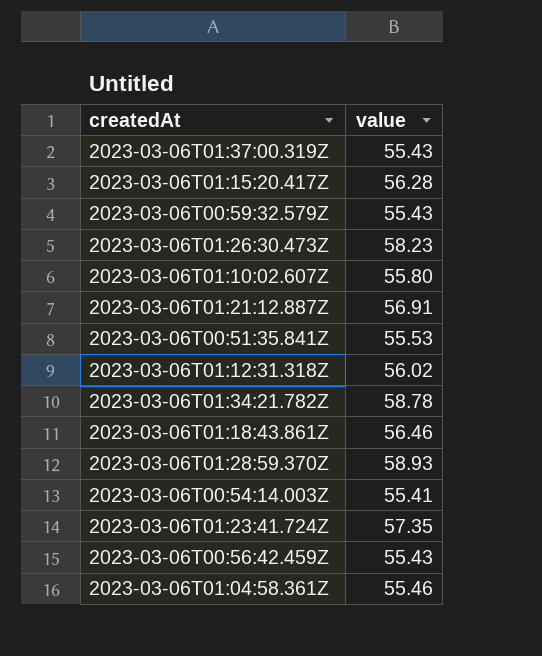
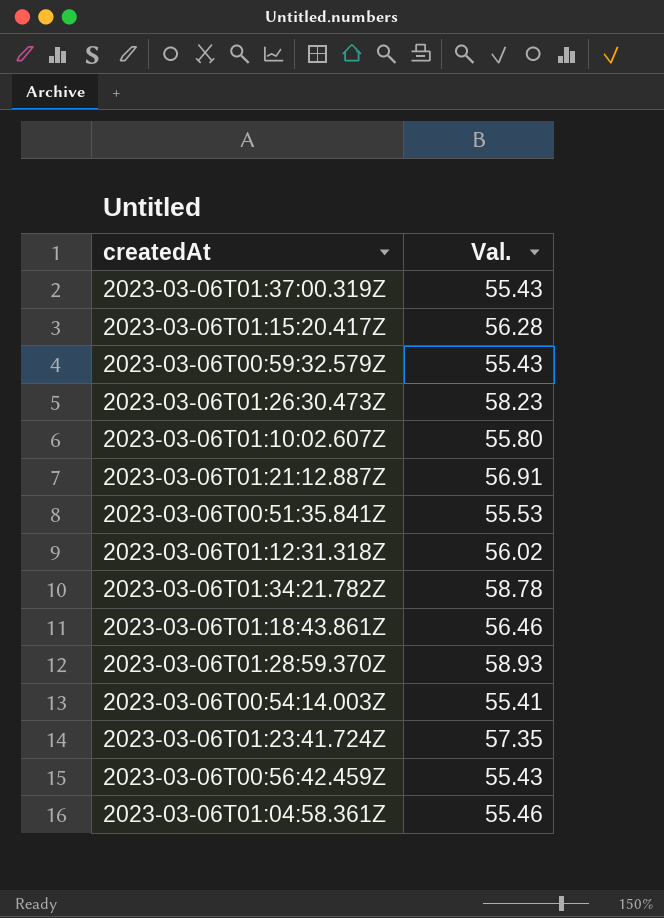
column name: value -> Val.

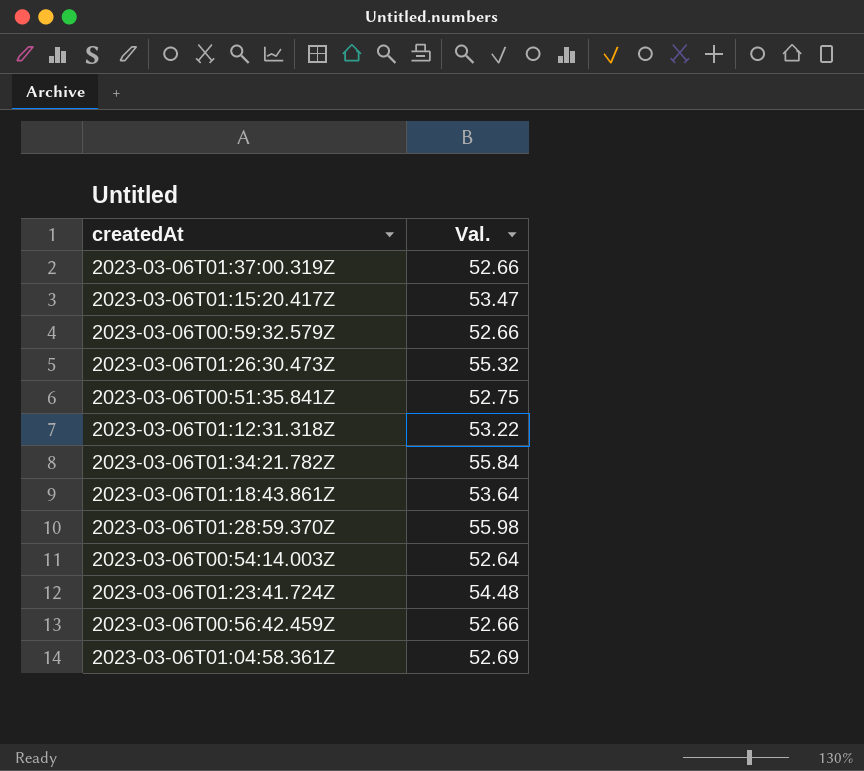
row 2023-03-06T01:10:02.607Z: 55.80 -> none
row 2023-03-06T01:21:12.887Z: 56.91 -> none
2023-03-06T01:37:00.319Z | Val.: 55.43 -> 52.66
2023-03-06T01:15:20.417Z | Val.: 56.28 -> 53.47
2023-03-06T00:59:32.579Z | Val.: 55.43 -> 52.66
2023-03-06T01:26:30.473Z | Val.: 58.23 -> 55.32
2023-03-06T00:51:35.841Z | Val.: 55.53 -> 52.75
2023-03-06T01:12:31.318Z | Val.: 56.02 -> 53.22
2023-03-06T01:34:21.782Z | Val.: 58.78 -> 55.84
2023-03-06T01:18:43.861Z | Val.: 56.46 -> 53.64
2023-03-06T01:28:59.370Z | Val.: 58.93 -> 55.98
2023-03-06T00:54:14.003Z | Val.: 55.41 -> 52.64
2023-03-06T01:23:41.724Z | Val.: 57.35 -> 54.48
2023-03-06T00:56:42.459Z | Val.: 55.43 -> 52.66
2023-03-06T01:04:58.361Z | Val.: 55.46 -> 52.69

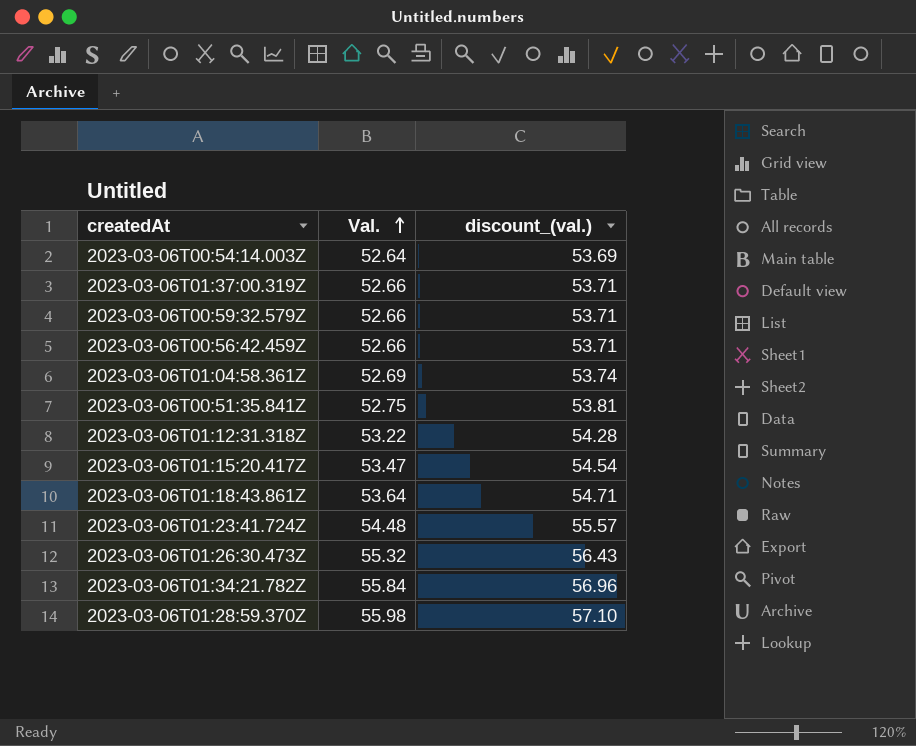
row order: none -> Val. ascending
column discount_(val.) | formula: none -> [Val.] * 1.02

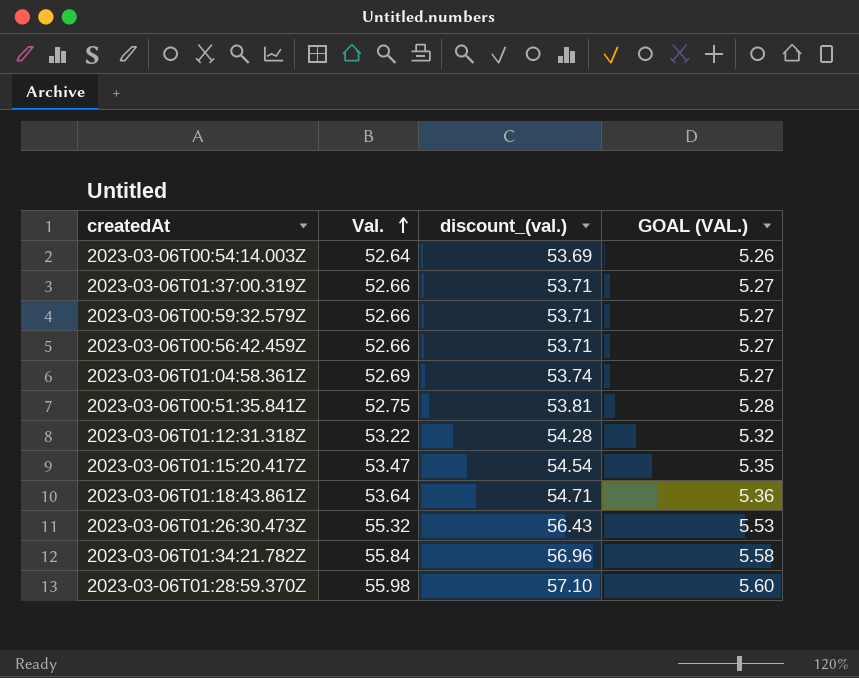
column GOAL (VAL.) | formula: none -> [Val.] * 0.1
row 2023-03-06T01:23:41.724Z: 54.48 | 55.57 -> none

